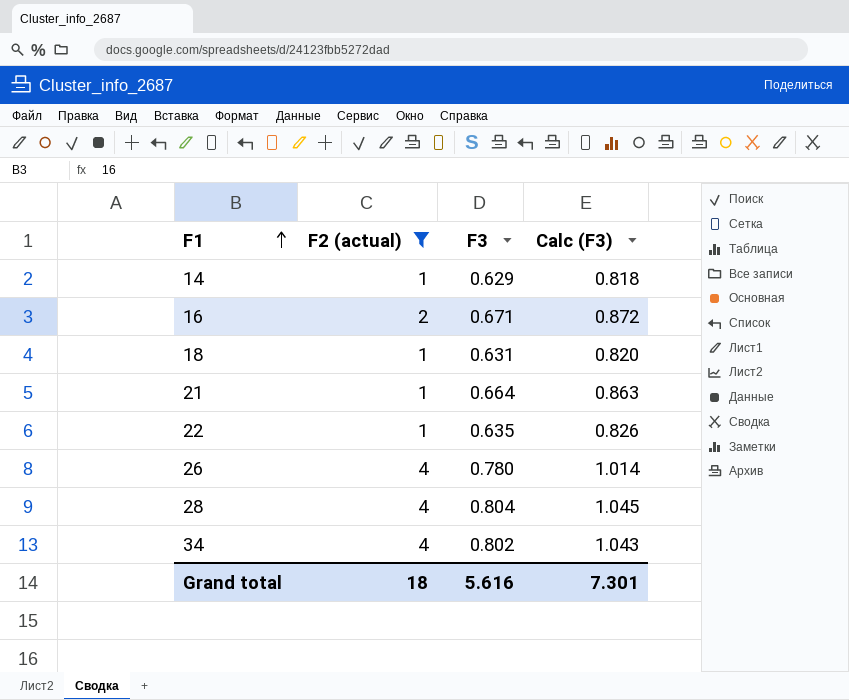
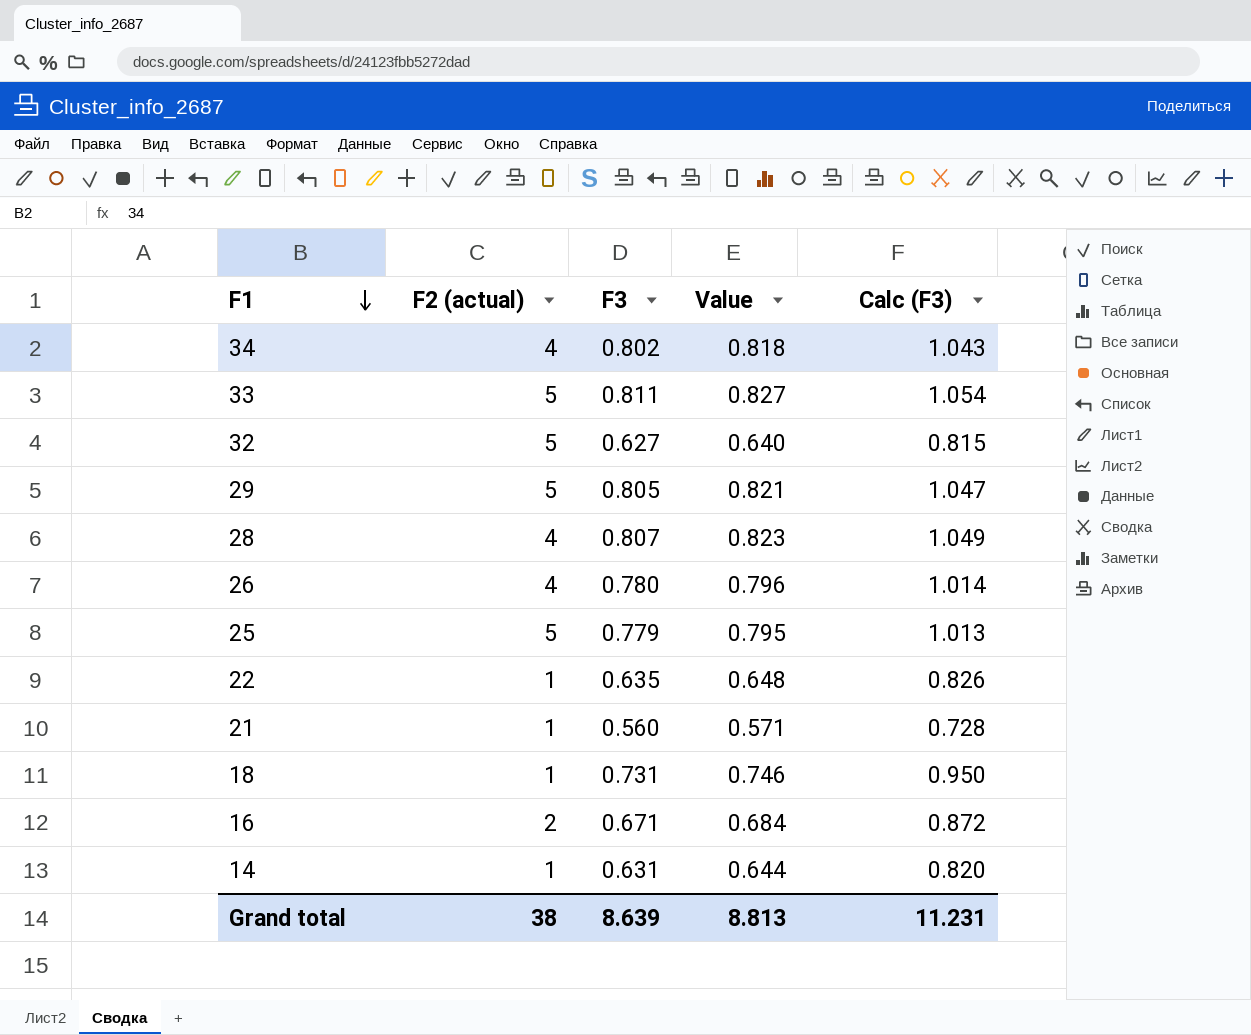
filter: F2 (actual) != 5 -> none
row order: F1 ascending -> F1 descending
column Value | formula: none -> [F3] * 1.02
28 | F3: 0.804 -> 0.807
28 | Calc (F3): 1.045 -> 1.049
21 | F3: 0.664 -> 0.560
21 | Calc (F3): 0.863 -> 0.728
18 | F3: 0.631 -> 0.731
18 | Calc (F3): 0.820 -> 0.950
14 | F3: 0.629 -> 0.631
14 | Calc (F3): 0.818 -> 0.820
Grand total | F2 (actual): 18 -> 38
Grand total | F3: 5.616 -> 8.639
Grand total | Calc (F3): 7.301 -> 11.231

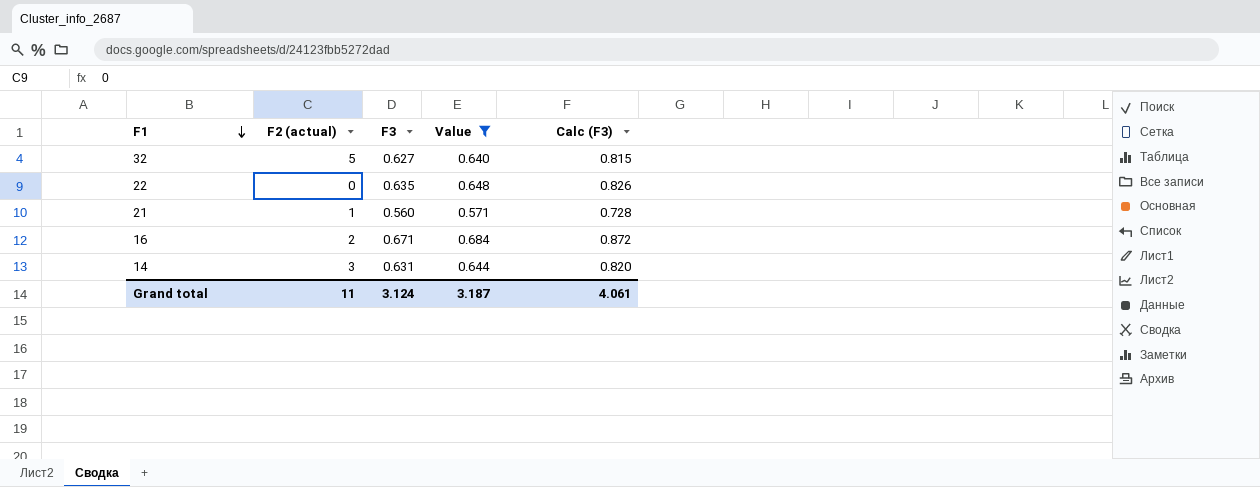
filter: none -> Value <= 0.684
22 | F2 (actual): 1 -> 0
14 | F2 (actual): 1 -> 3
Grand total | F2 (actual): 38 -> 11
Grand total | F3: 8.639 -> 3.124
Grand total | Value: 8.813 -> 3.187
Grand total | Calc (F3): 11.231 -> 4.061

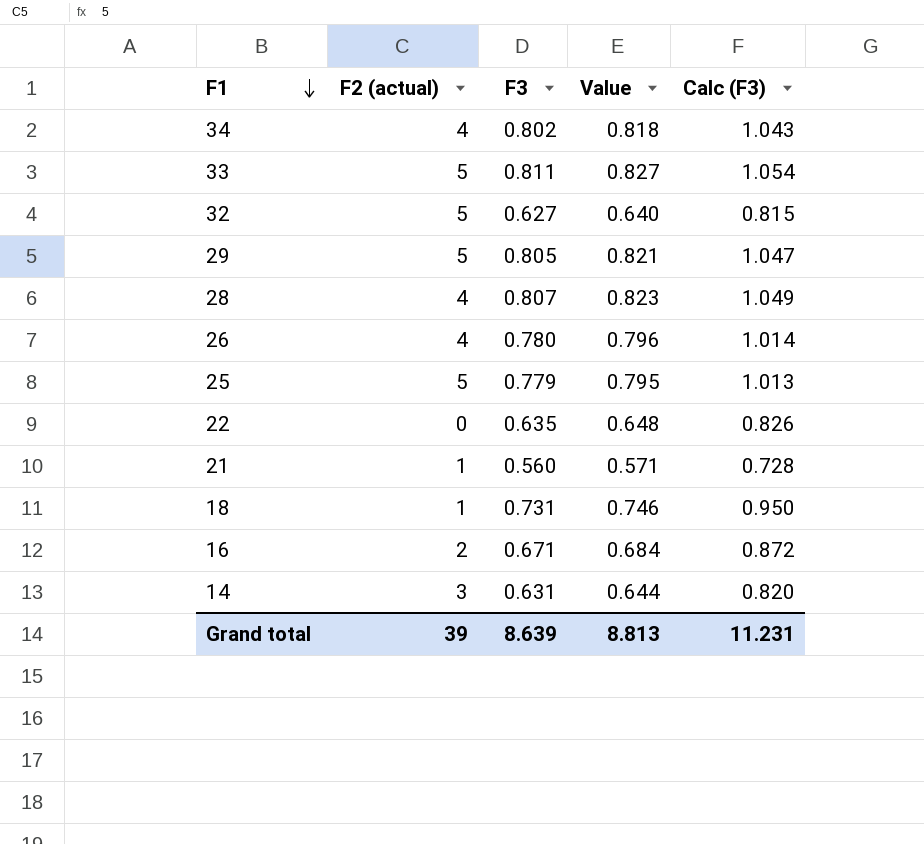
filter: Value <= 0.684 -> none
Grand total | F2 (actual): 11 -> 39
Grand total | F3: 3.124 -> 8.639
Grand total | Value: 3.187 -> 8.813
Grand total | Calc (F3): 4.061 -> 11.231

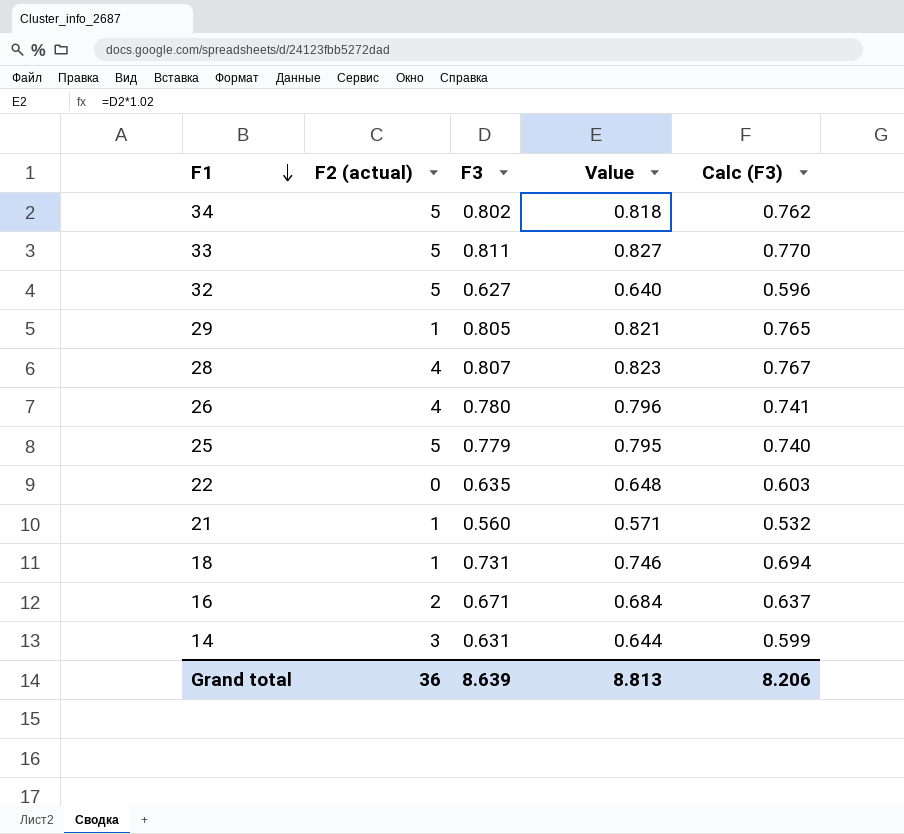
column Calc (F3) | formula: [F3] * 1.3 -> [F3] * 0.95
34 | F2 (actual): 4 -> 5
29 | F2 (actual): 5 -> 1
Grand total | F2 (actual): 39 -> 36
Grand total | Calc (F3): 11.231 -> 8.206

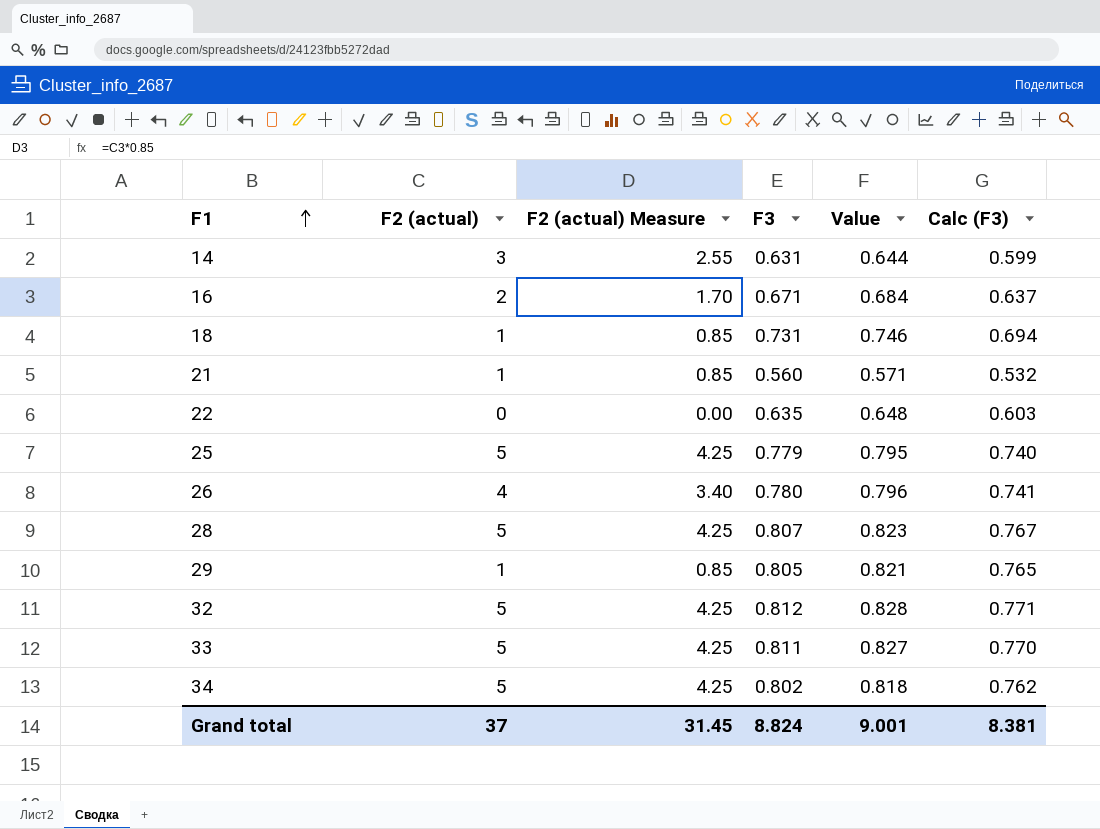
row order: F1 descending -> F1 ascending
column F2 (actual) Measure | formula: none -> [F2 (actual)] * 0.85
28 | F2 (actual): 4 -> 5
32 | F3: 0.627 -> 0.812
32 | Value: 0.640 -> 0.828
32 | Calc (F3): 0.596 -> 0.771
Grand total | F2 (actual): 36 -> 37
Grand total | F3: 8.639 -> 8.824
Grand total | Value: 8.813 -> 9.001
Grand total | Calc (F3): 8.206 -> 8.381

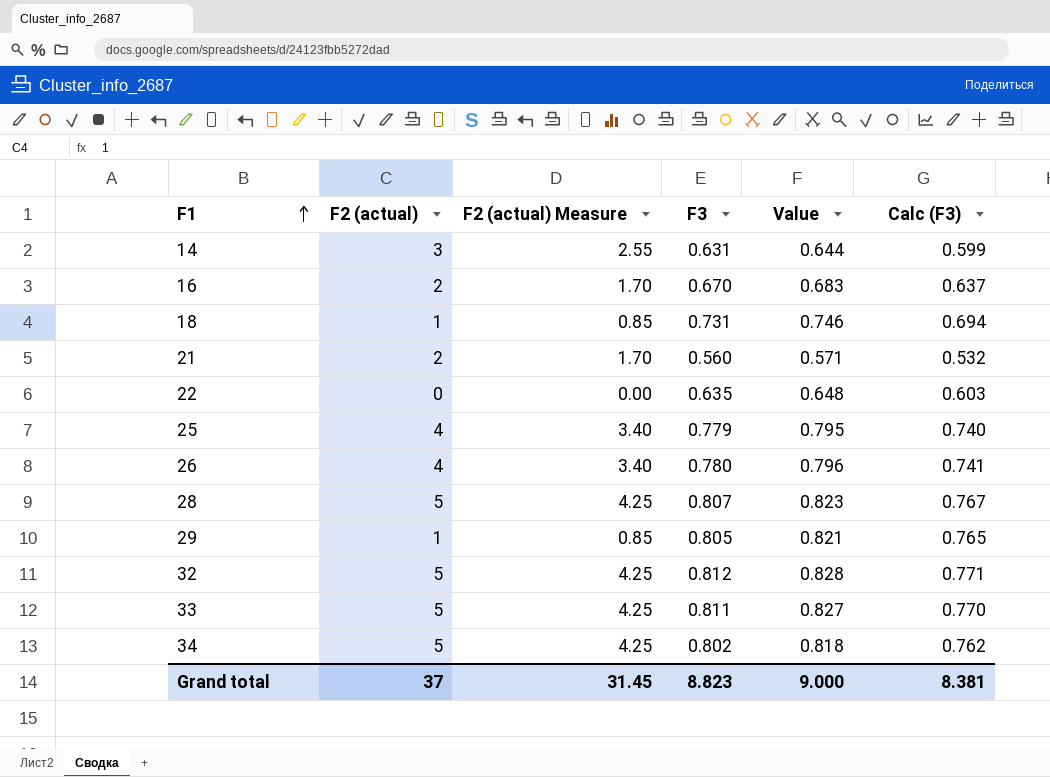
16 | F3: 0.671 -> 0.670
16 | Value: 0.684 -> 0.683
21 | F2 (actual): 1 -> 2
21 | F2 (actual) Measure: 0.85 -> 1.70
25 | F2 (actual): 5 -> 4
25 | F2 (actual) Measure: 4.25 -> 3.40
Grand total | F3: 8.824 -> 8.823
Grand total | Value: 9.001 -> 9.000

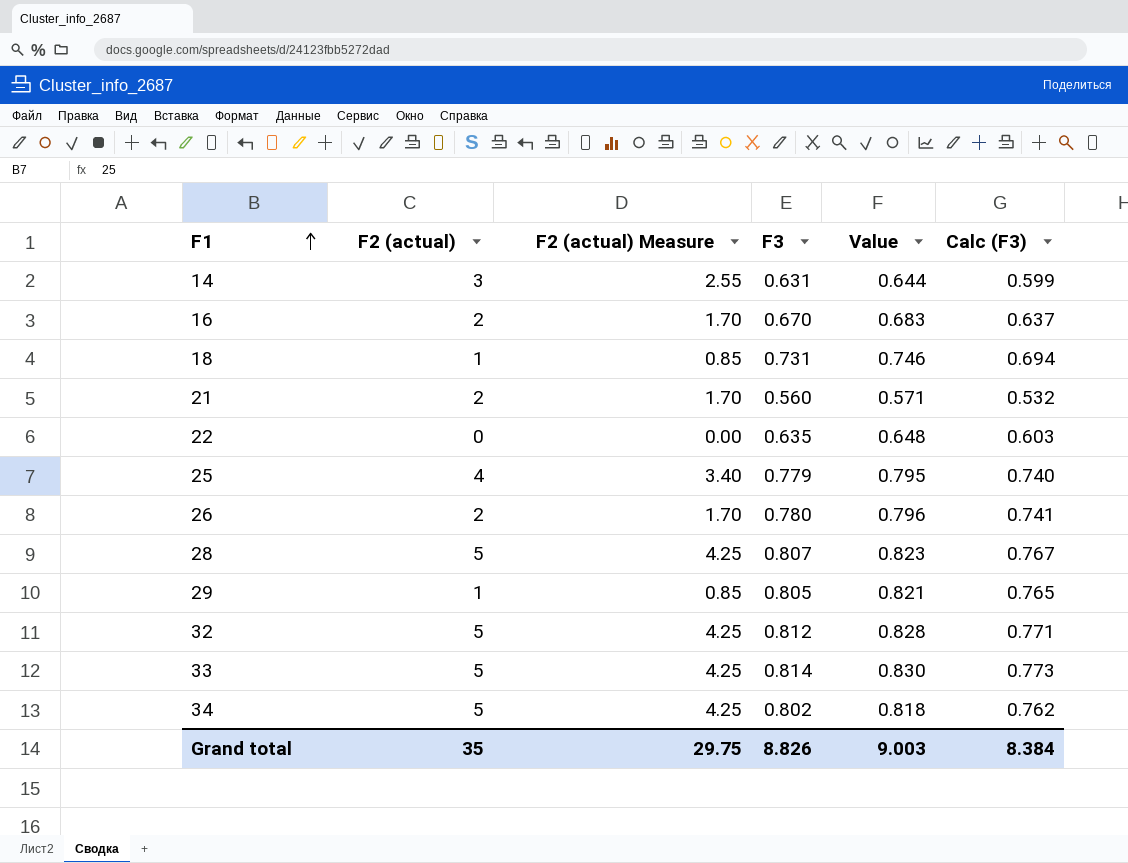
26 | F2 (actual): 4 -> 2
26 | F2 (actual) Measure: 3.40 -> 1.70
33 | F3: 0.811 -> 0.814
33 | Value: 0.827 -> 0.830
33 | Calc (F3): 0.770 -> 0.773
Grand total | F2 (actual): 37 -> 35
Grand total | F2 (actual) Measure: 31.45 -> 29.75
Grand total | F3: 8.823 -> 8.826
Grand total | Value: 9.000 -> 9.003
Grand total | Calc (F3): 8.381 -> 8.384

